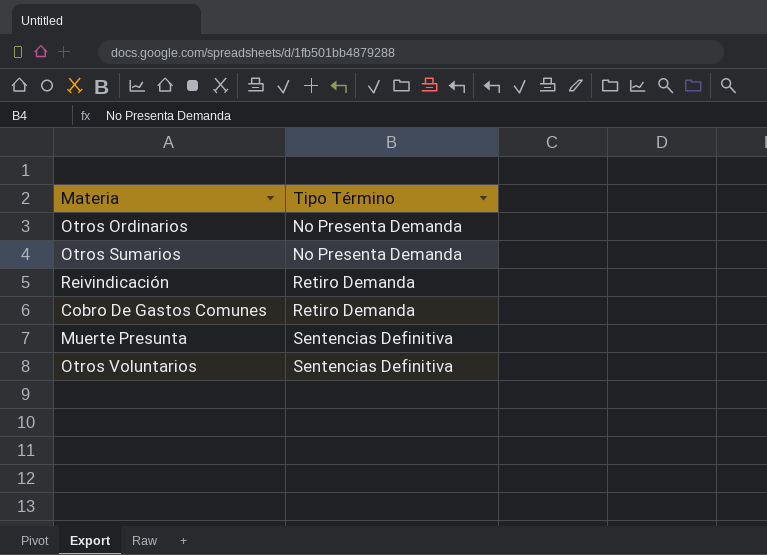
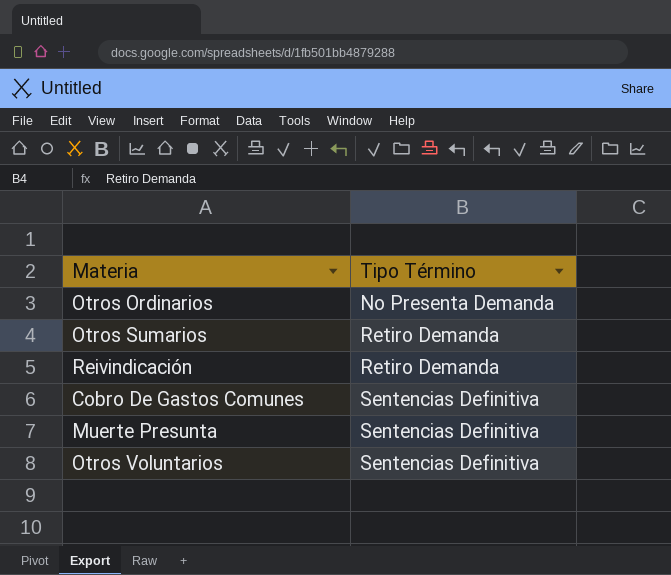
Otros Sumarios | Tipo Término: No Presenta Demanda -> Retiro Demanda
Cobro De Gastos Comunes | Tipo Término: Retiro Demanda -> Sentencias Definitiva

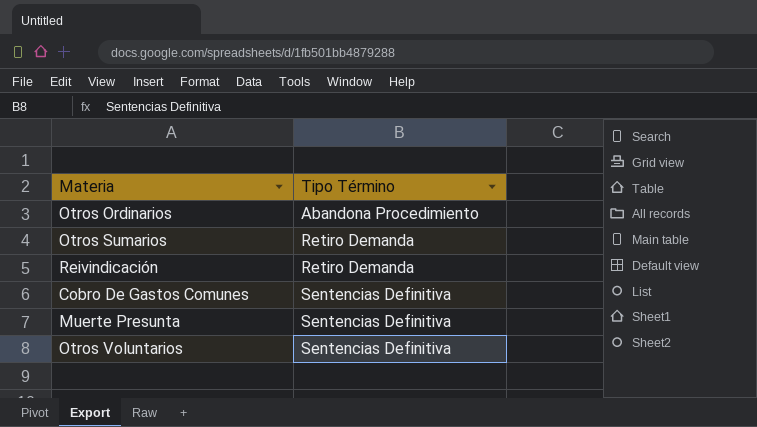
Otros Ordinarios | Tipo Término: No Presenta Demanda -> Abandona Procedimiento

